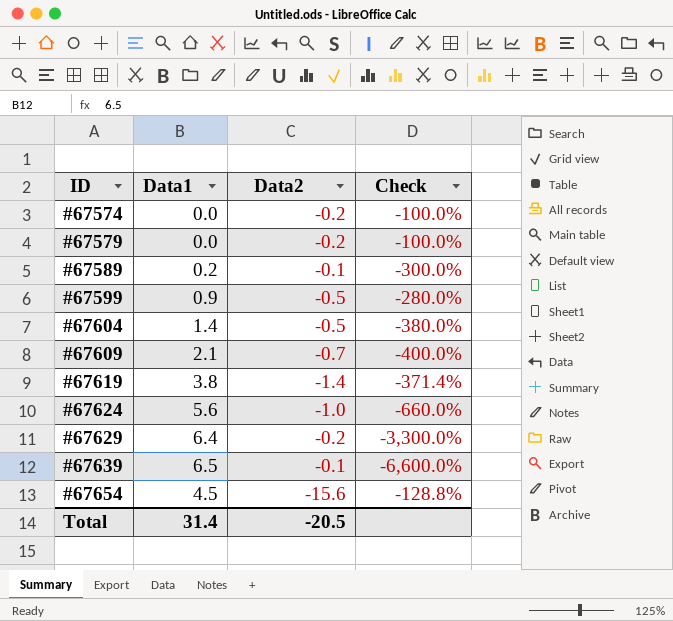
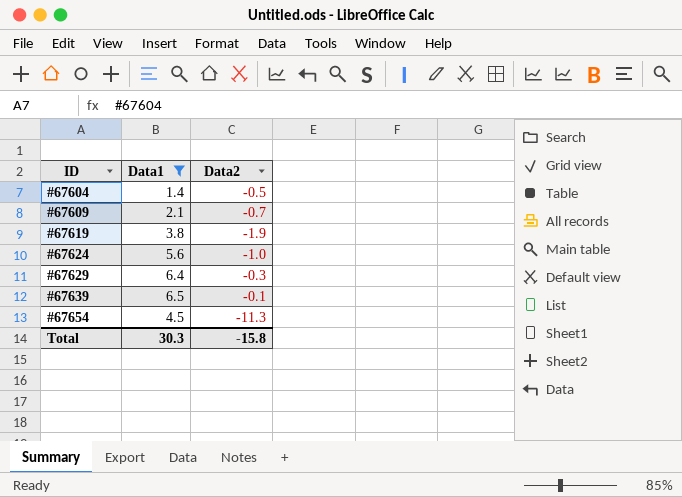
filter: none -> Data1 >= 1.4
column Check | formula: ([Data1] - [Data2]) / [Data2] -> none
#67619 | Data2: -1.4 -> -1.9
#67629 | Data2: -0.2 -> -0.3
#67654 | Data2: -15.6 -> -11.3
Total | Data1: 31.4 -> 30.3
Total | Data2: -20.5 -> -15.8

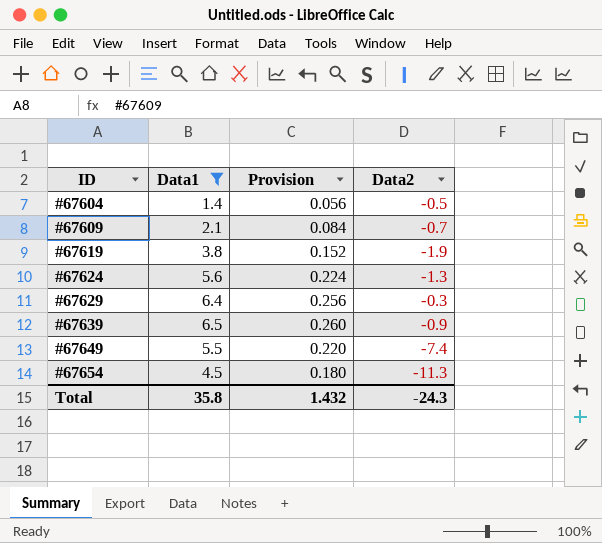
column Provision | formula: none -> [Data1] * 0.04
#67624 | Data2: -1.0 -> -1.3
#67639 | Data2: -0.1 -> -0.9
row #67649: none -> 5.5 | 0.220 | -7.4
Total | Data1: 30.3 -> 35.8
Total | Data2: -15.8 -> -24.3

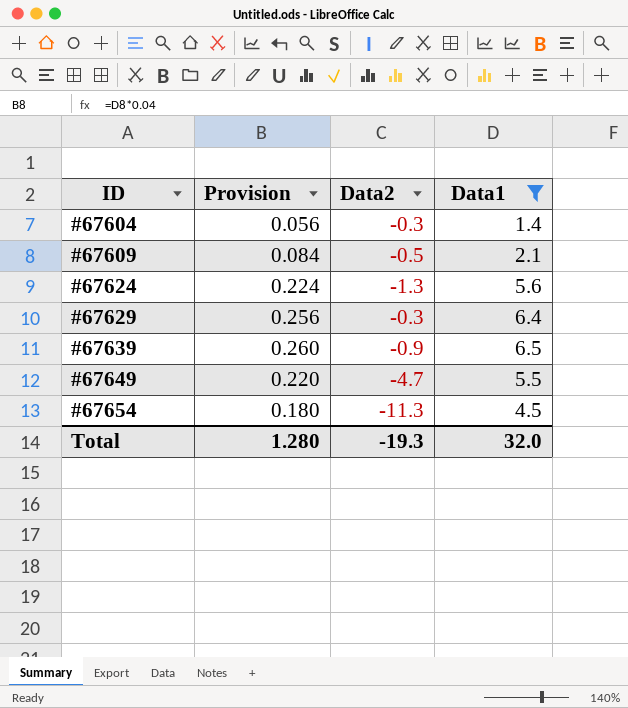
column Data1 | position: 2 -> 4
row #67619: 3.8 | 0.152 | -1.9 -> none
#67604 | Data2: -0.5 -> -0.3
#67609 | Data2: -0.7 -> -0.5
#67649 | Data2: -7.4 -> -4.7
Total | Provision: 1.432 -> 1.280
Total | Data2: -24.3 -> -19.3
Total | Data1: 35.8 -> 32.0

